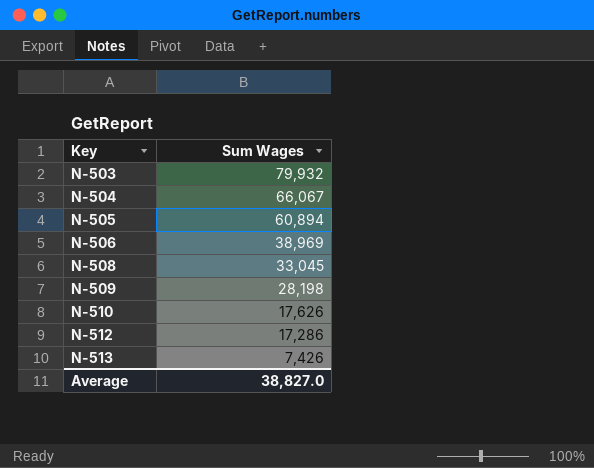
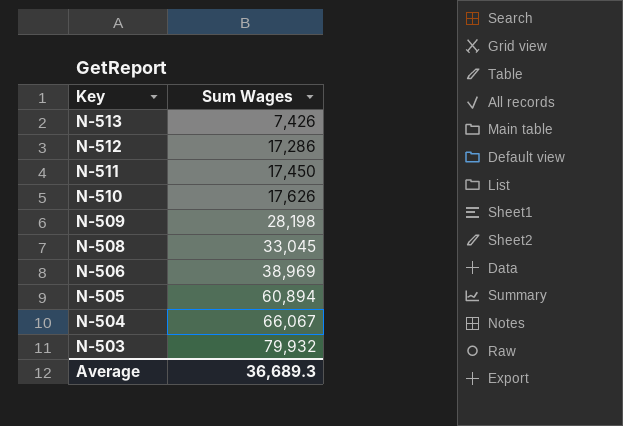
row order: Key ascending -> Key descending
row N-511: none -> 17,450
Average | Sum Wages: 38,827.0 -> 36,689.3

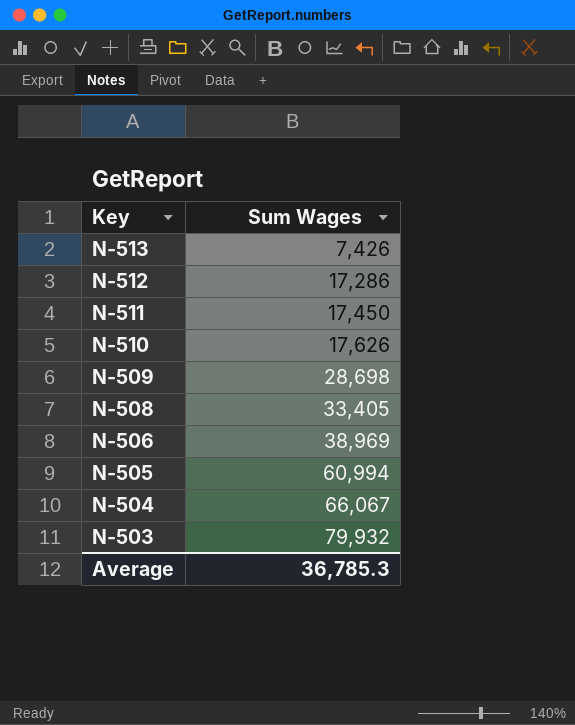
N-509 | Sum Wages: 28,198 -> 28,698
N-508 | Sum Wages: 33,045 -> 33,405
N-505 | Sum Wages: 60,894 -> 60,994
Average | Sum Wages: 36,689.3 -> 36,785.3

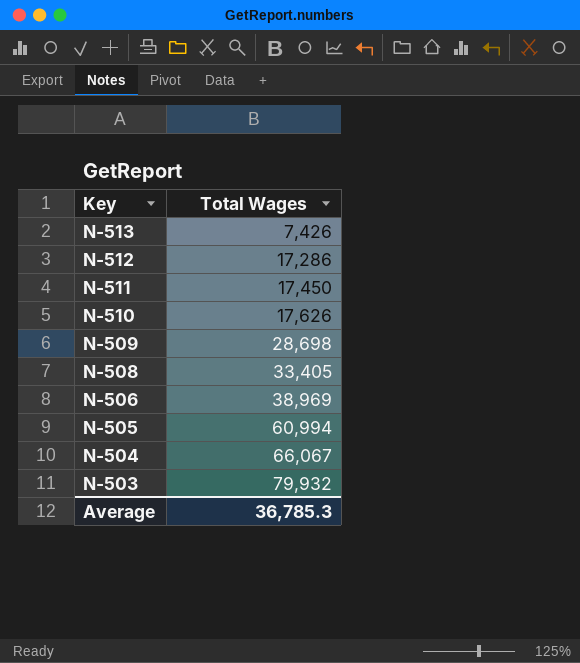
column name: Sum Wages -> Total Wages

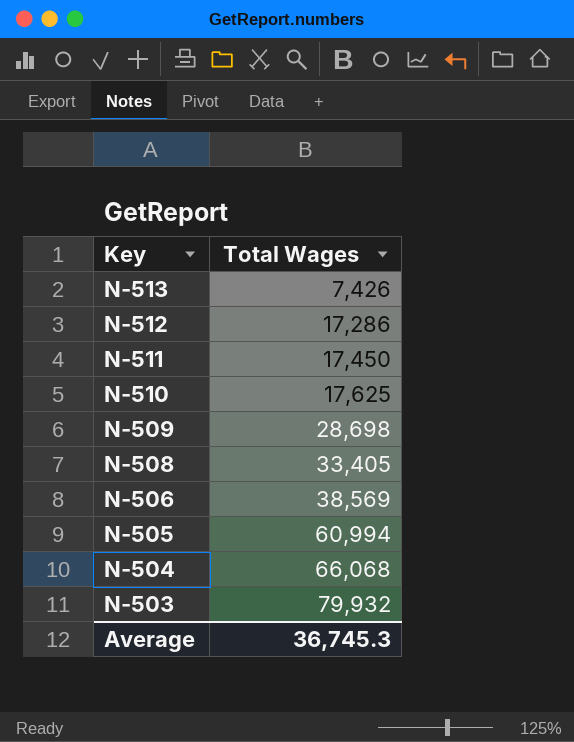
N-510 | Total Wages: 17,626 -> 17,625
N-506 | Total Wages: 38,969 -> 38,569
N-504 | Total Wages: 66,067 -> 66,068
Average | Total Wages: 36,785.3 -> 36,745.3

